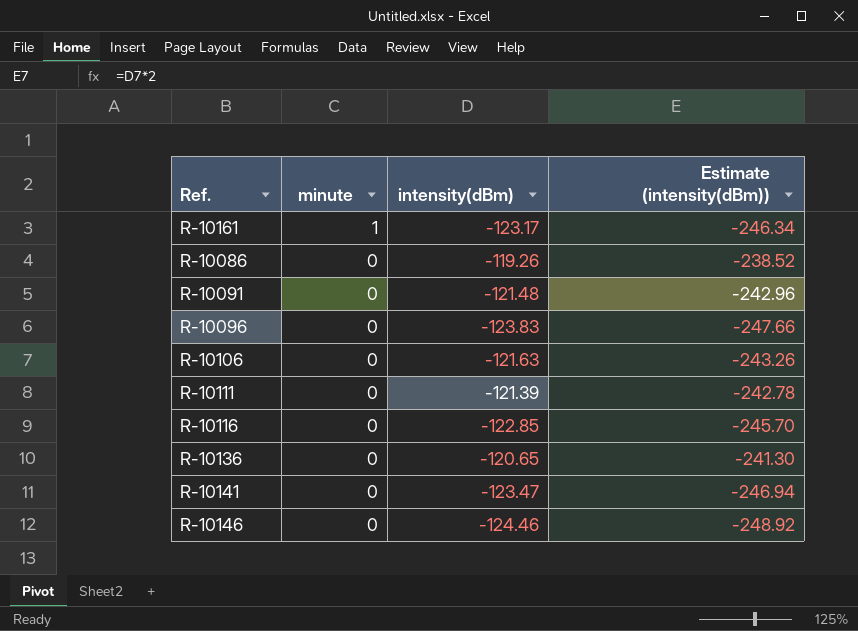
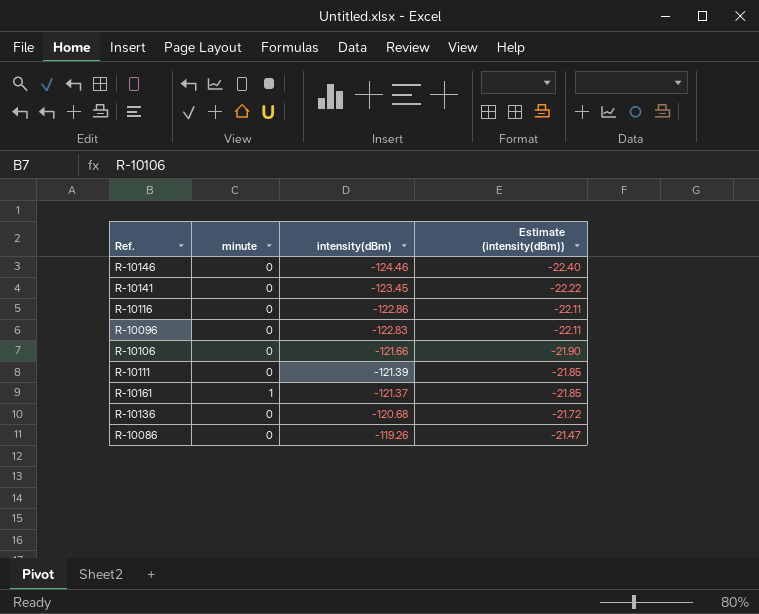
row order: minute descending -> intensity(dBm) ascending
column Estimate (intensity(dBm)) | formula: [intensity(dBm)] * 2 -> [intensity(dBm)] * 0.18
row R-10091: 0 | -121.48 | -242.96 -> none
R-10141 | intensity(dBm): -123.47 -> -123.45
R-10116 | intensity(dBm): -122.85 -> -122.86
R-10096 | intensity(dBm): -123.83 -> -122.83
R-10106 | intensity(dBm): -121.63 -> -121.66
R-10161 | intensity(dBm): -123.17 -> -121.37
R-10136 | intensity(dBm): -120.65 -> -120.68

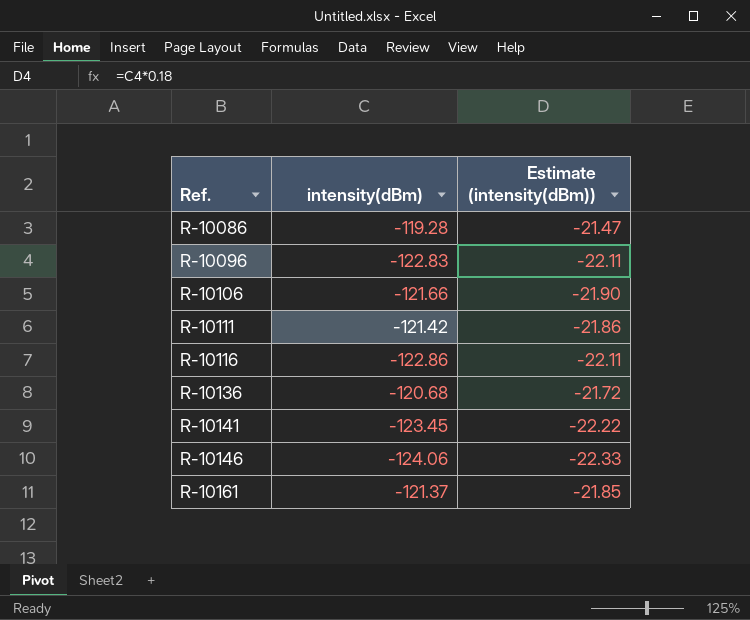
row order: intensity(dBm) ascending -> Ref. ascending
column minute | position: 2 -> none
R-10086 | intensity(dBm): -119.26 -> -119.28
R-10111 | intensity(dBm): -121.39 -> -121.42
R-10111 | Estimate (intensity(dBm)): -21.85 -> -21.86
R-10146 | intensity(dBm): -124.46 -> -124.06
R-10146 | Estimate (intensity(dBm)): -22.40 -> -22.33

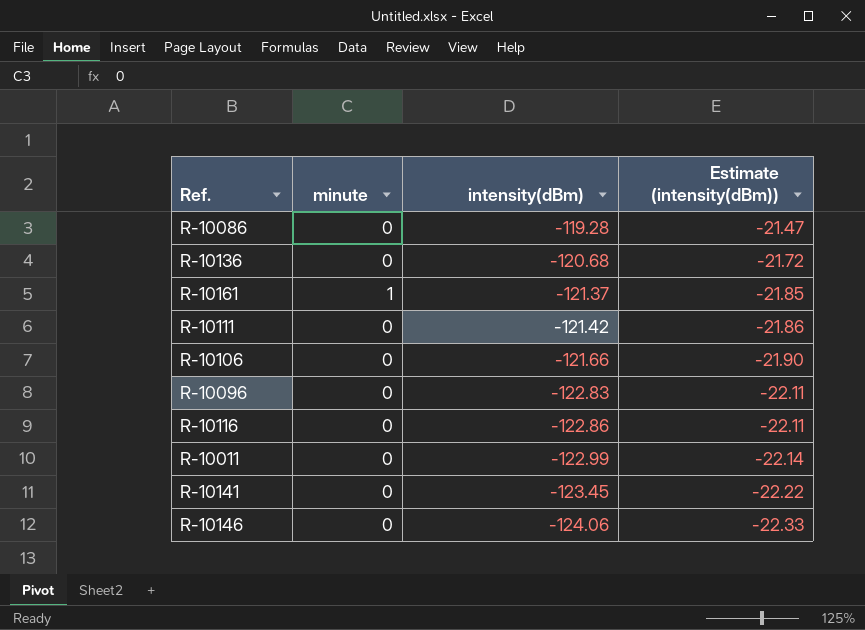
row order: Ref. ascending -> intensity(dBm) descending
column minute | position: none -> 2
row R-10011: none -> 0 | -122.99 | -22.14

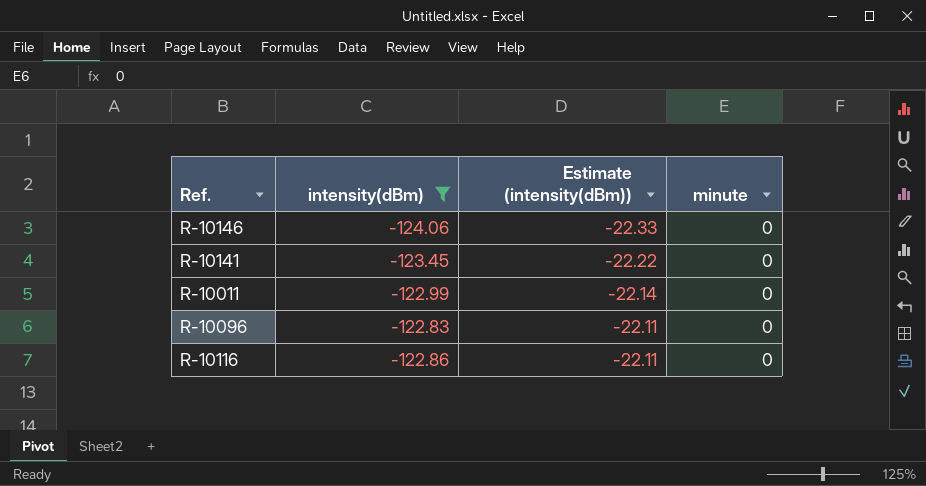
filter: none -> intensity(dBm) <= -122.83
row order: intensity(dBm) descending -> Estimate (intensity(dBm)) ascending
column minute | position: 2 -> 4

